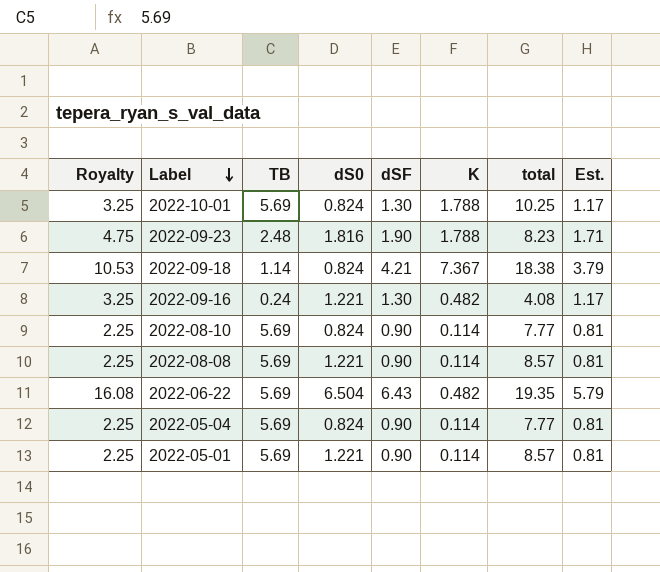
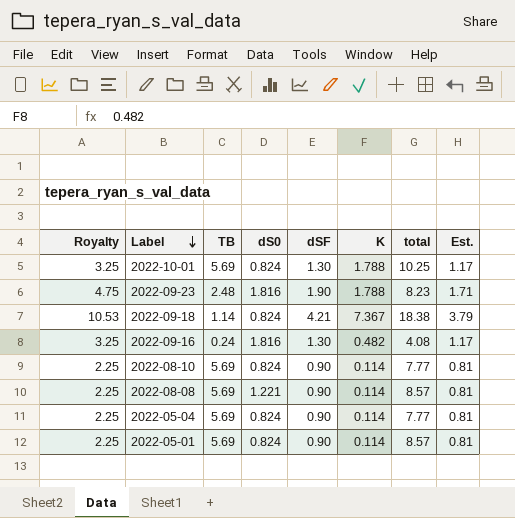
row 2022-06-22: 16.08 | 5.69 | 6.504 | 6.43 | 0.482 | 19.35 | 5.79 -> none
2022-09-16 | dS0: 1.221 -> 1.816
2022-05-01 | dS0: 1.221 -> 0.824

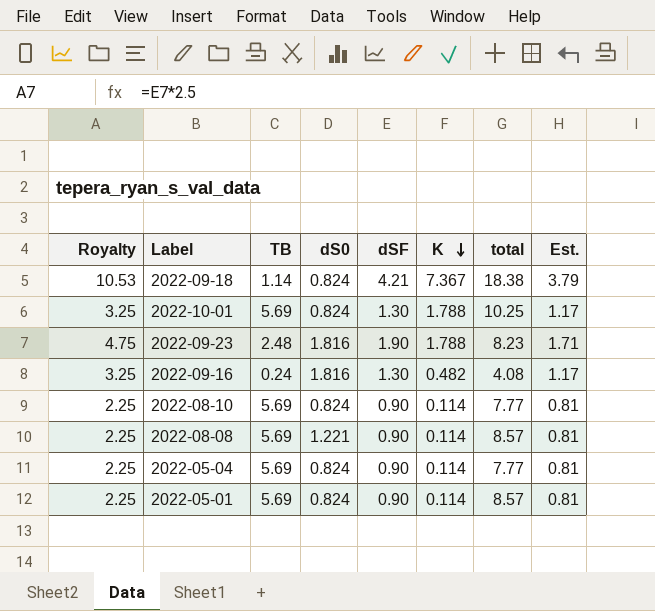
row order: Label descending -> K descending

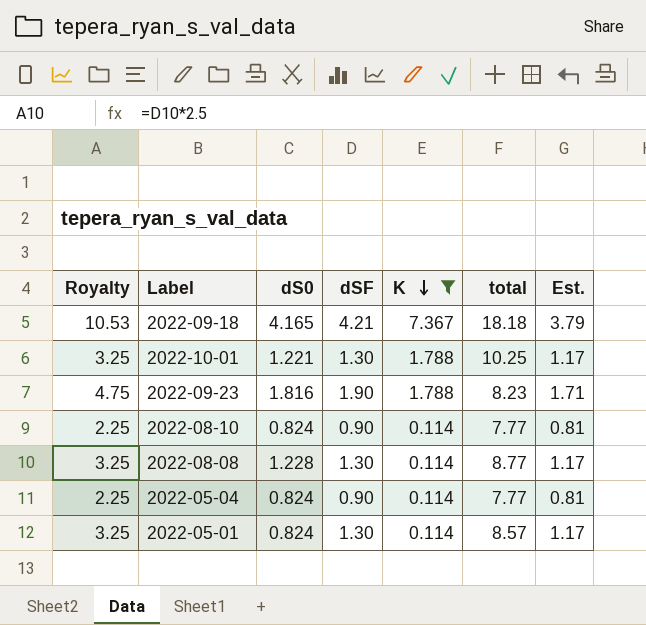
filter: none -> K != 0.482
column TB | position: 3 -> none
2022-09-18 | dS0: 0.824 -> 4.165
2022-09-18 | total: 18.38 -> 18.18
2022-10-01 | dS0: 0.824 -> 1.221
2022-08-08 | Royalty: 2.25 -> 3.25
2022-08-08 | dS0: 1.221 -> 1.228
2022-08-08 | dSF: 0.90 -> 1.30
2022-08-08 | total: 8.57 -> 8.77
2022-08-08 | Est.: 0.81 -> 1.17
2022-05-01 | Royalty: 2.25 -> 3.25
2022-05-01 | dSF: 0.90 -> 1.30
2022-05-01 | Est.: 0.81 -> 1.17

